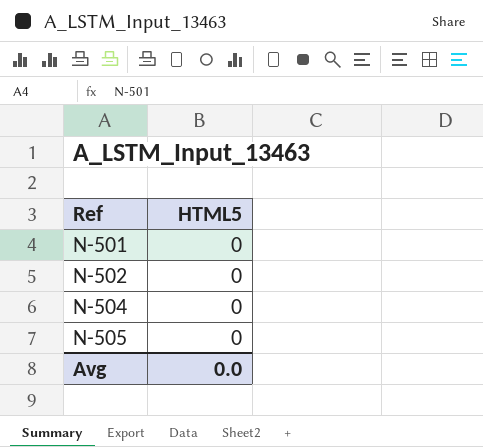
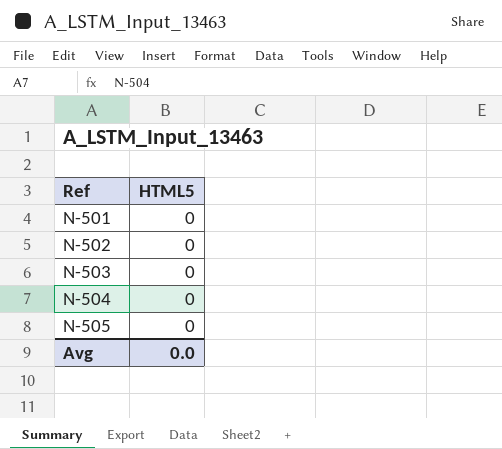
row N-503: none -> 0

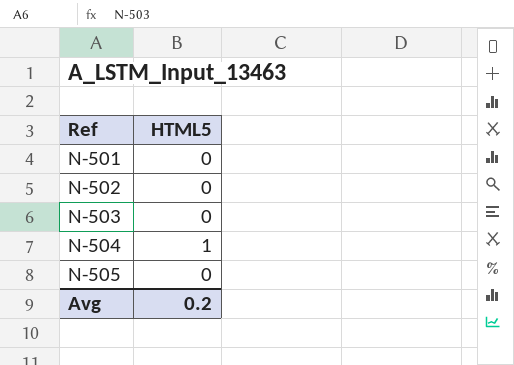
N-504 | HTML5: 0 -> 1
Avg | HTML5: 0.0 -> 0.2

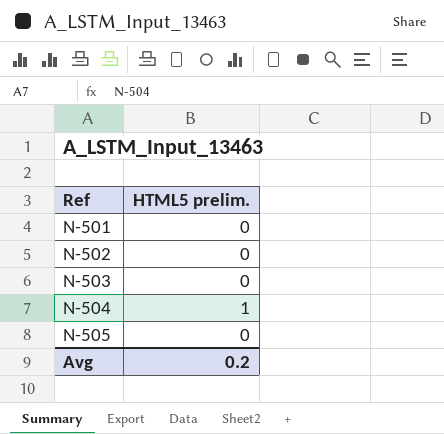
column name: HTML5 -> HTML5 prelim.

